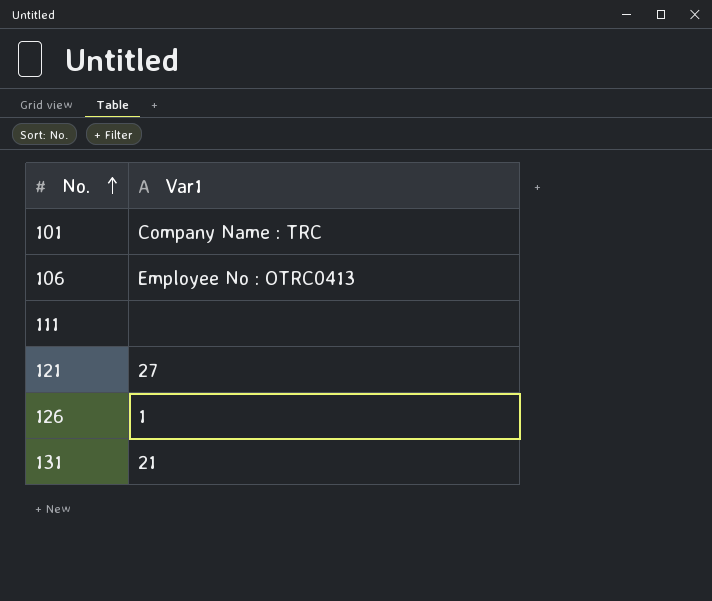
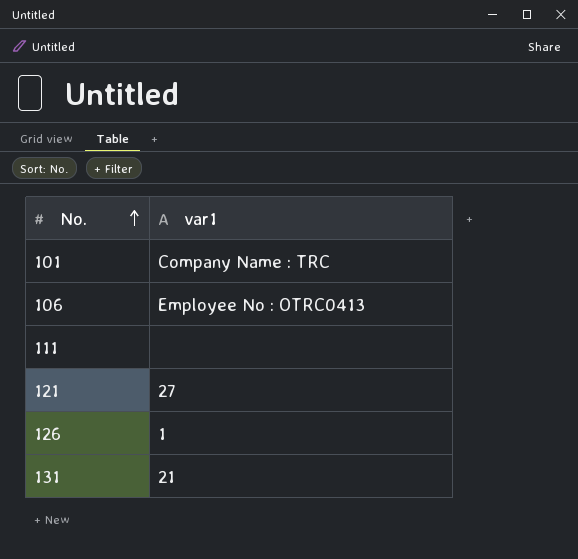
column name: Var1 -> var1

